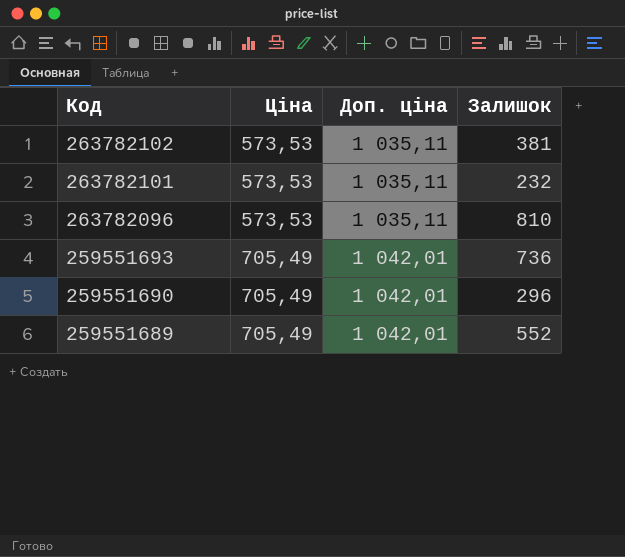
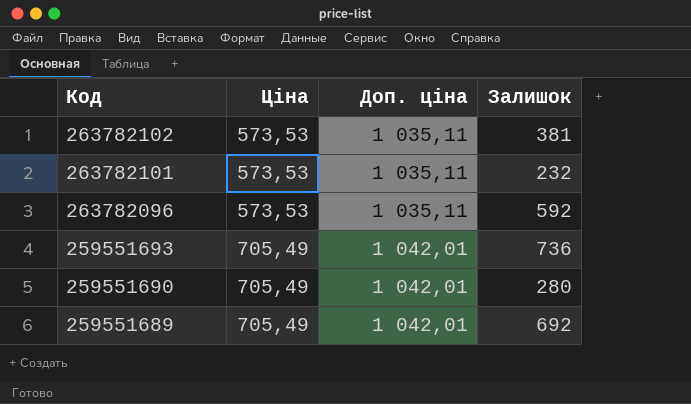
263782096 | Залишок: 810 -> 592
259551690 | Залишок: 296 -> 280
259551689 | Залишок: 552 -> 692

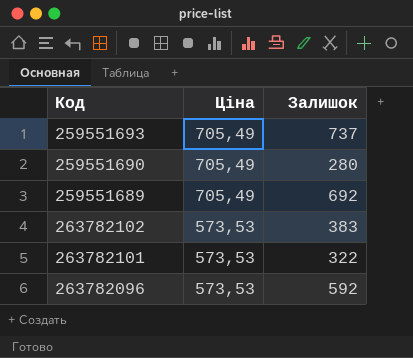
row order: Код descending -> Ціна descending
column Доп. ціна | position: 3 -> none
259551693 | Залишок: 736 -> 737
263782102 | Залишок: 381 -> 383
263782101 | Залишок: 232 -> 322

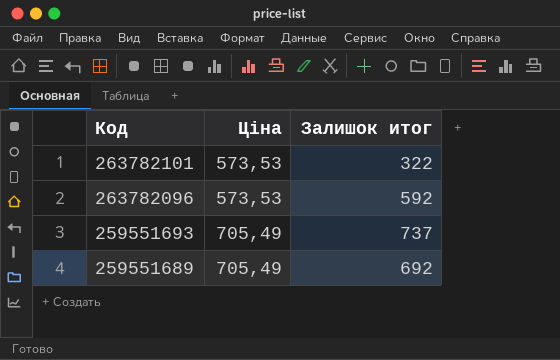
row order: Ціна descending -> Код descending
column name: Залишок -> Залишок итог
row 259551690: 705,49 | 280 -> none
row 263782102: 573,53 | 383 -> none

